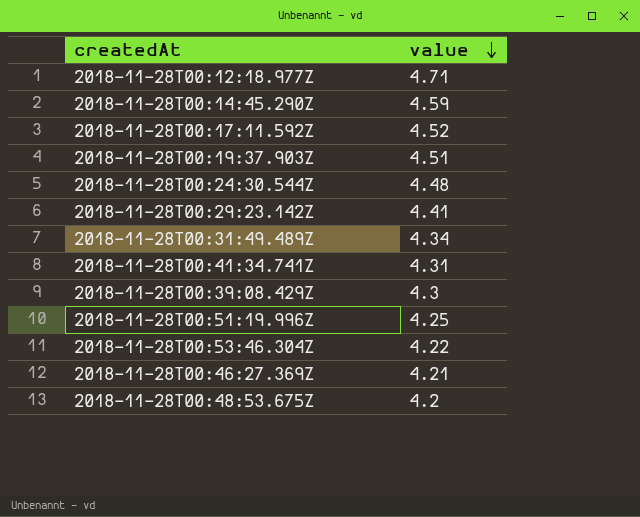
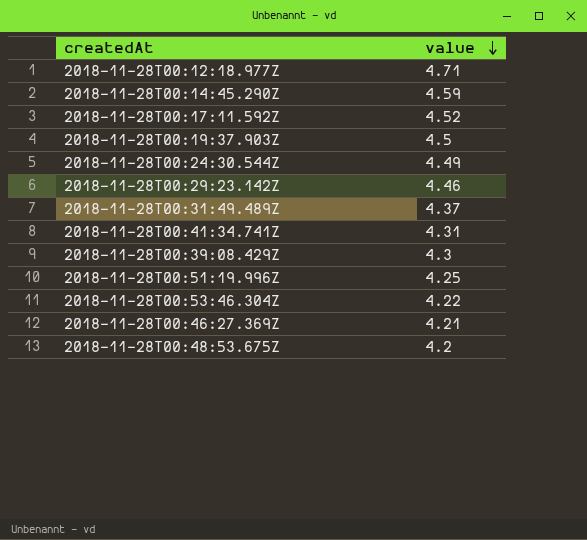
2018-11-28T00:19:37.903Z | value: 4.51 -> 4.5
2018-11-28T00:24:30.544Z | value: 4.48 -> 4.49
2018-11-28T00:29:23.142Z | value: 4.41 -> 4.46
2018-11-28T00:31:49.489Z | value: 4.34 -> 4.37

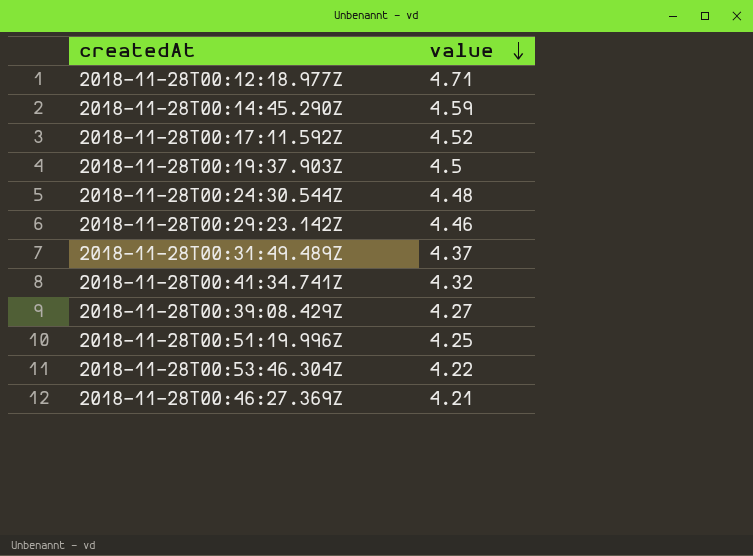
row 2018-11-28T00:48:53.675Z: 4.2 -> none
2018-11-28T00:24:30.544Z | value: 4.49 -> 4.48
2018-11-28T00:41:34.741Z | value: 4.31 -> 4.32
2018-11-28T00:39:08.429Z | value: 4.3 -> 4.27

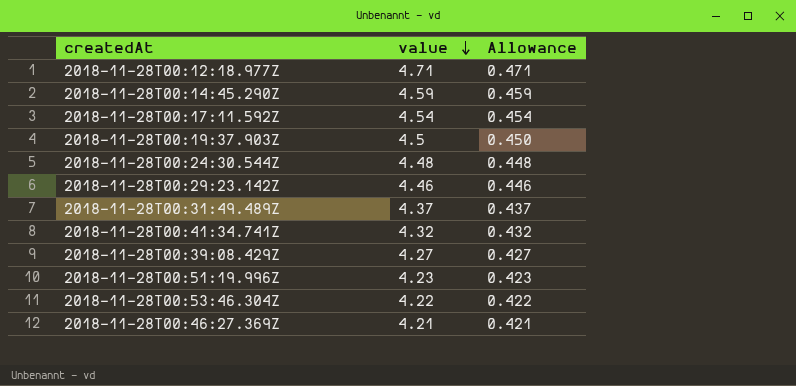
column Allowance | formula: none -> [value] * 0.1
2018-11-28T00:17:11.592Z | value: 4.52 -> 4.54
2018-11-28T00:51:19.996Z | value: 4.25 -> 4.23

